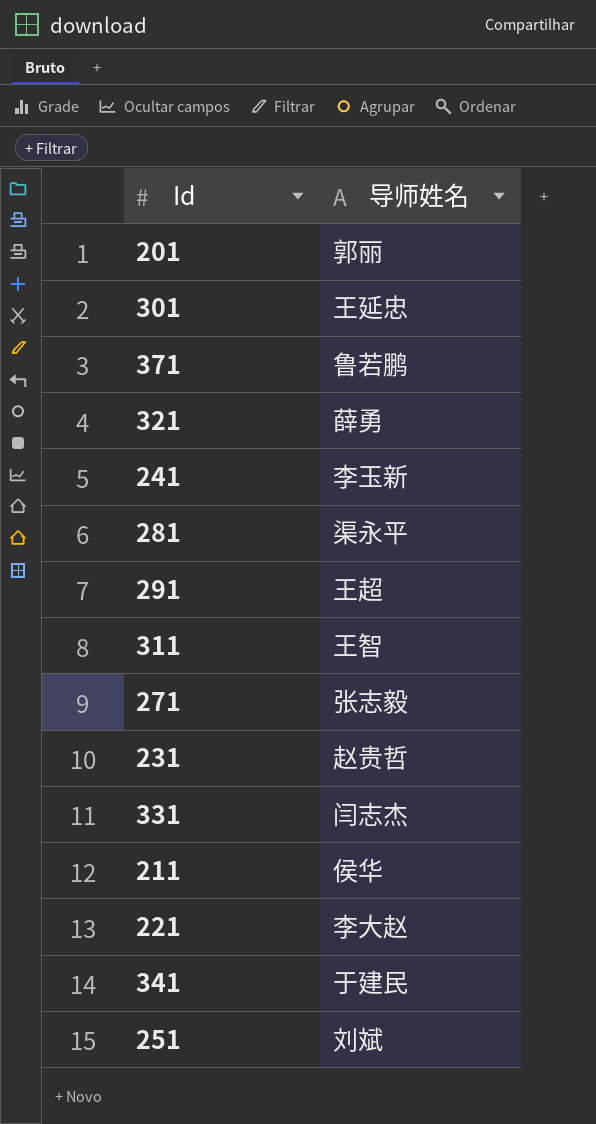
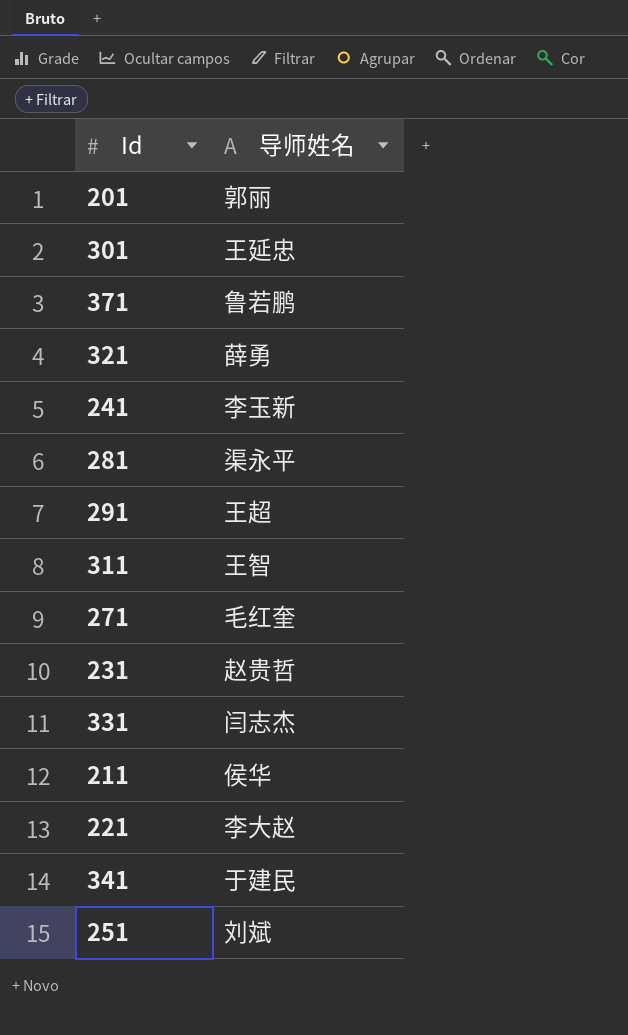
271 | 导师姓名: 张志毅 -> 毛红奎

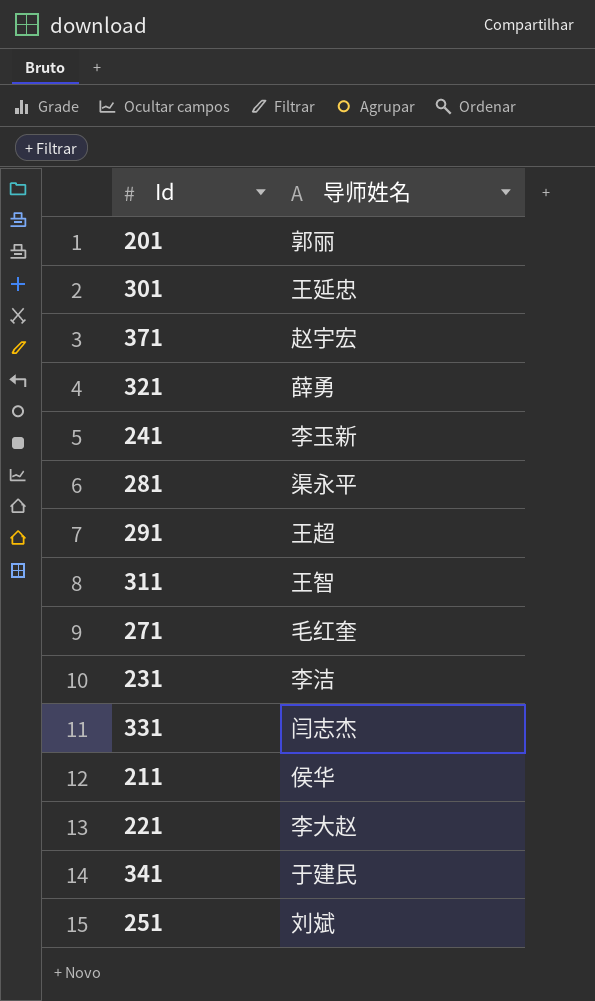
371 | 导师姓名: 鲁若鹏 -> 赵宇宏
231 | 导师姓名: 赵贵哲 -> 李洁

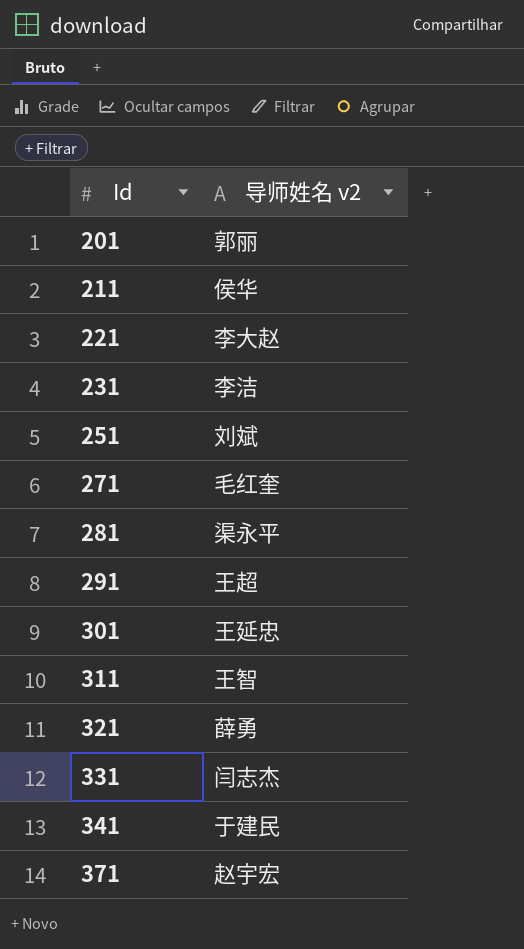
row order: none -> Id ascending
column name: 导师姓名 -> 导师姓名 v2
row 241: 李玉新 -> none

